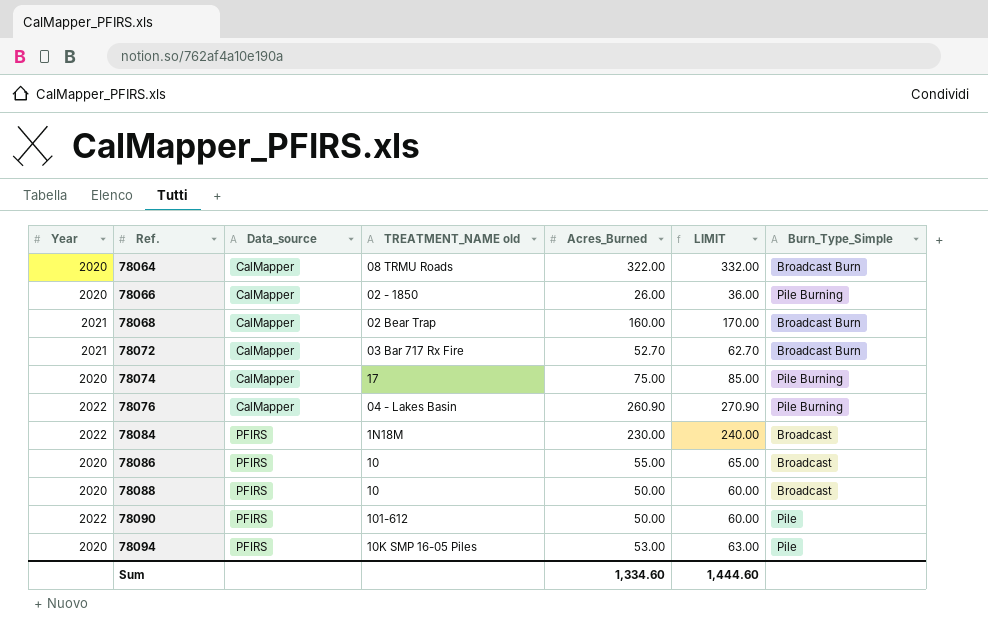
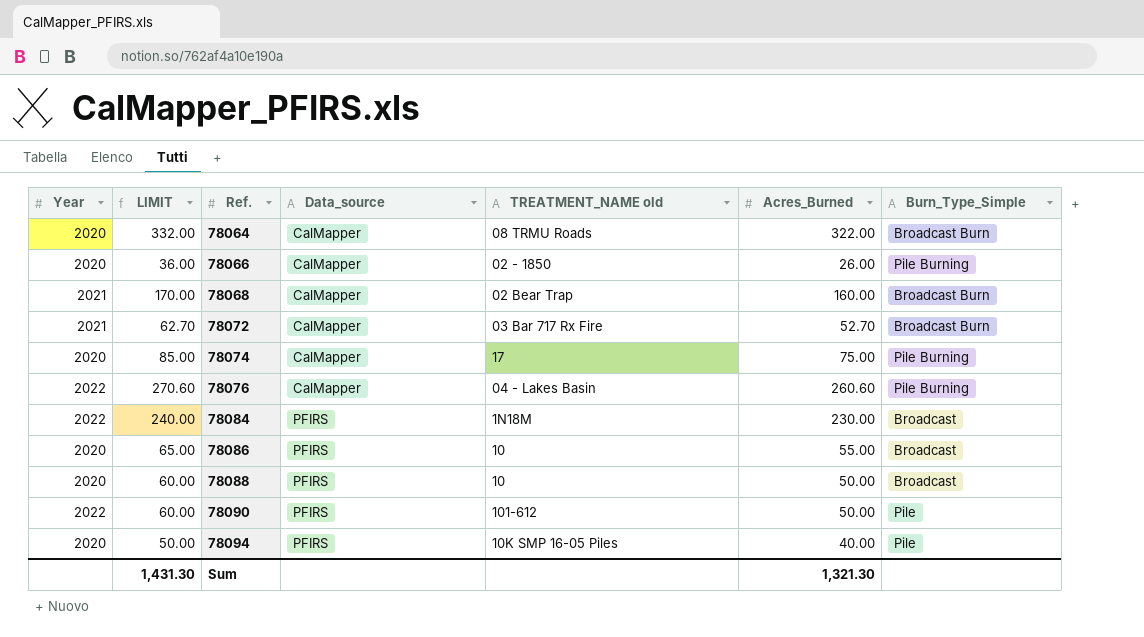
column LIMIT | position: 6 -> 2
78076 | LIMIT: 270.90 -> 270.60
78076 | Acres_Burned: 260.90 -> 260.60
78094 | LIMIT: 63.00 -> 50.00
78094 | Acres_Burned: 53.00 -> 40.00
Sum | LIMIT: 1,444.60 -> 1,431.30
Sum | Acres_Burned: 1,334.60 -> 1,321.30

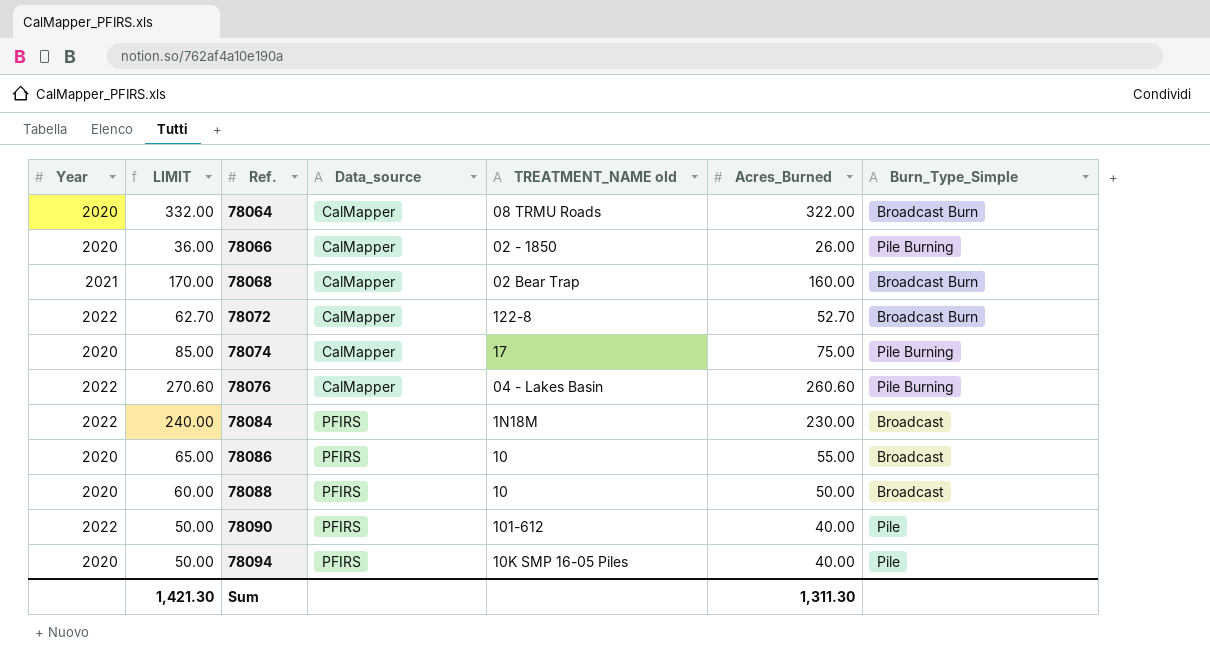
78072 | Year: 2021 -> 2022
78072 | TREATMENT_NAME old: 03 Bar 717 Rx Fire -> 122-8
78090 | LIMIT: 60.00 -> 50.00
78090 | Acres_Burned: 50.00 -> 40.00
Sum | LIMIT: 1,431.30 -> 1,421.30
Sum | Acres_Burned: 1,321.30 -> 1,311.30

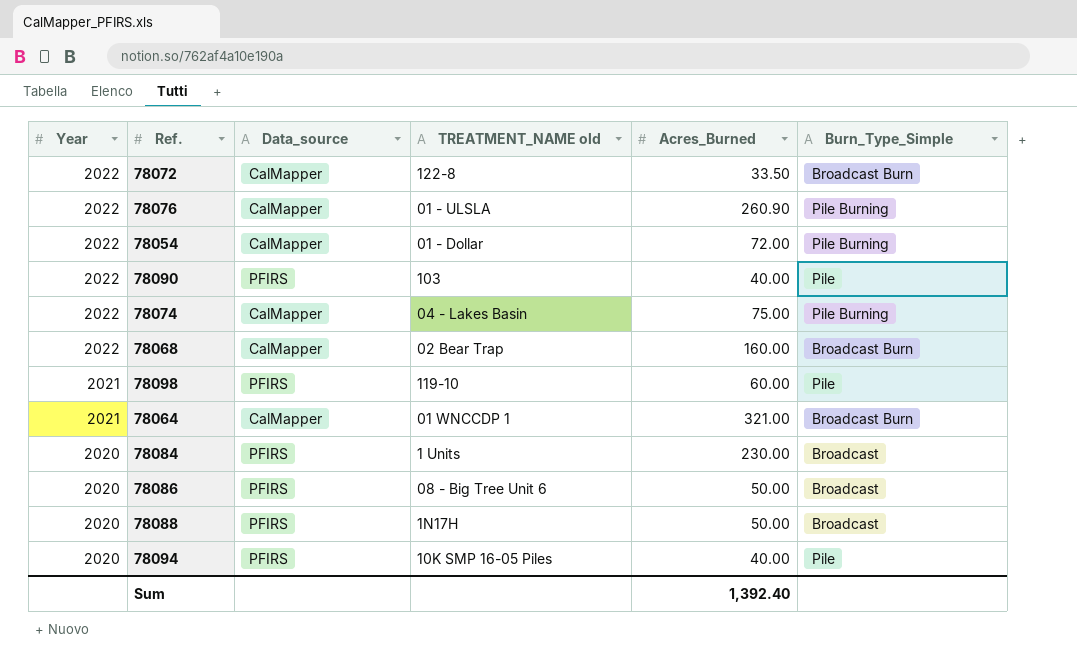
row order: Ref. ascending -> Year descending
column LIMIT | formula: [Acres_Burned] + 10 -> none
row 78066: 2020 | 36.00 | CalMapper | 02 - 1850 | 26.00 | Pile Burning -> none
78072 | Acres_Burned: 52.70 -> 33.50
78076 | TREATMENT_NAME old: 04 - Lakes Basin -> 01 - ULSLA
78076 | Acres_Burned: 260.60 -> 260.90
row 78054: none -> 2022 | CalMapper | 01 - Dollar | 72.00 | Pile Burning
78090 | TREATMENT_NAME old: 101-612 -> 103
78074 | Year: 2020 -> 2022
78074 | TREATMENT_NAME old: 17 -> 04 - Lakes Basin
78068 | Year: 2021 -> 2022
row 78098: none -> 2021 | PFIRS | 119-10 | 60.00 | Pile
78064 | Year: 2020 -> 2021
78064 | TREATMENT_NAME old: 08 TRMU Roads -> 01 WNCCDP 1
78064 | Acres_Burned: 322.00 -> 321.00
78084 | Year: 2022 -> 2020
78084 | TREATMENT_NAME old: 1N18M -> 1 Units
78086 | TREATMENT_NAME old: 10 -> 08 - Big Tree Unit 6
78086 | Acres_Burned: 55.00 -> 50.00
78088 | TREATMENT_NAME old: 10 -> 1N17H
Sum | Acres_Burned: 1,311.30 -> 1,392.40

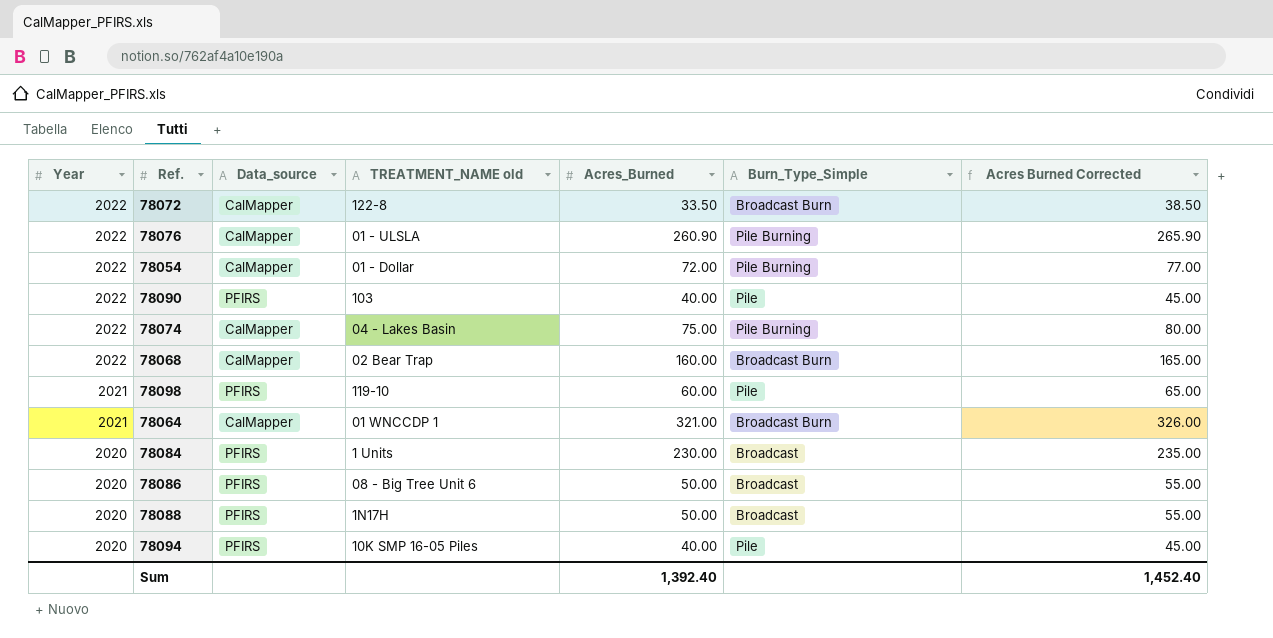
column Acres Burned Corrected | formula: none -> [Acres_Burned] + 5

